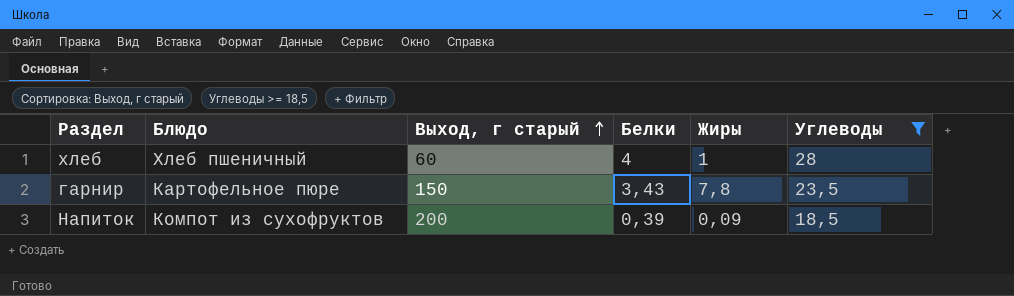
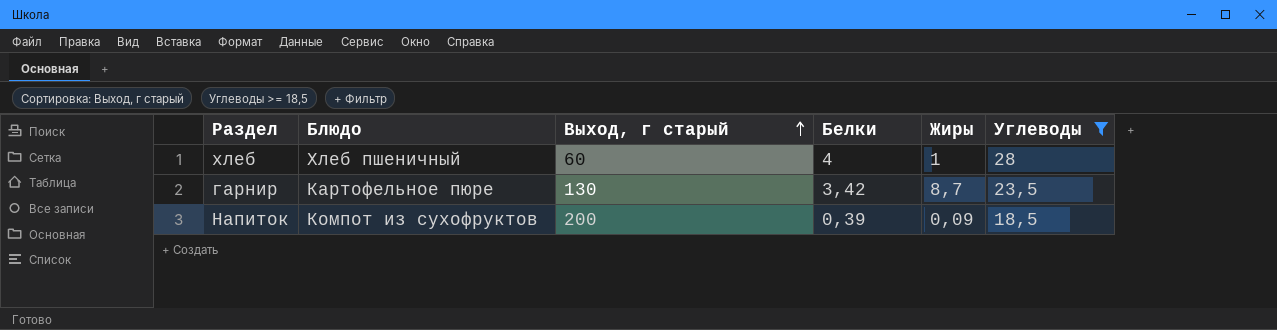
гарнир | Выход, г старый: 150 -> 130
гарнир | Белки: 3,43 -> 3,42
гарнир | Жиры: 7,8 -> 8,7

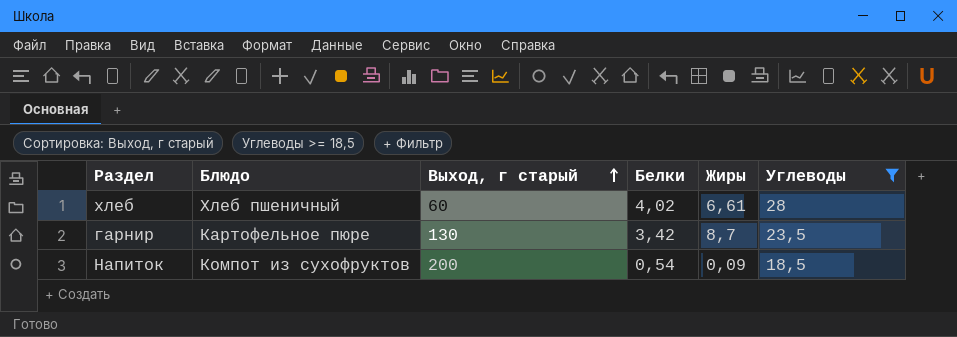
хлеб | Белки: 4 -> 4,02
хлеб | Жиры: 1 -> 6,61
Напиток | Белки: 0,39 -> 0,54

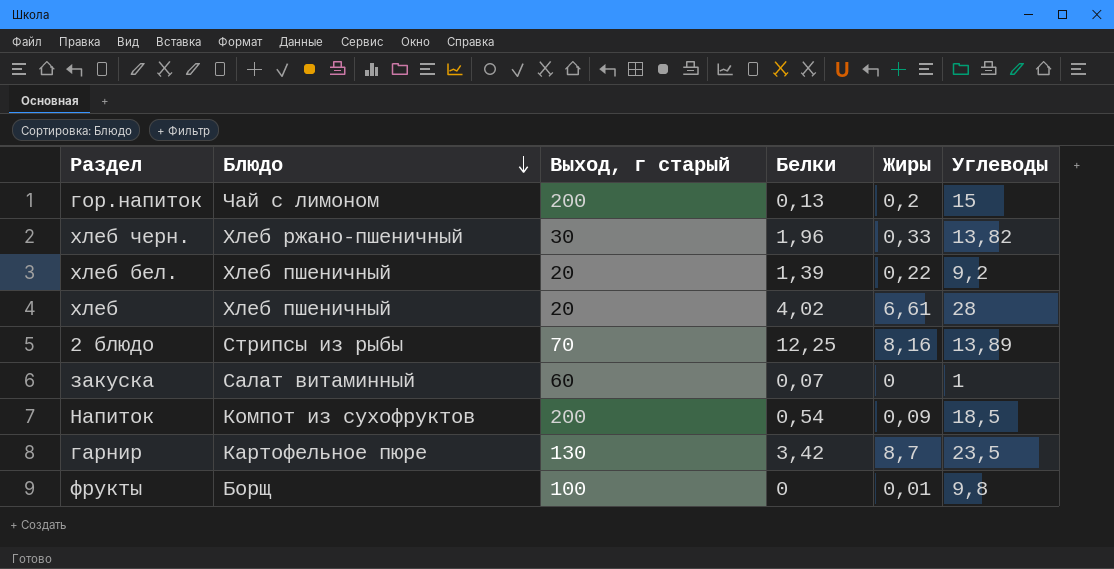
filter: Углеводы >= 18,5 -> none
row order: Выход, г старый ascending -> Блюдо descending
хлеб | Выход, г старый: 60 -> 20

